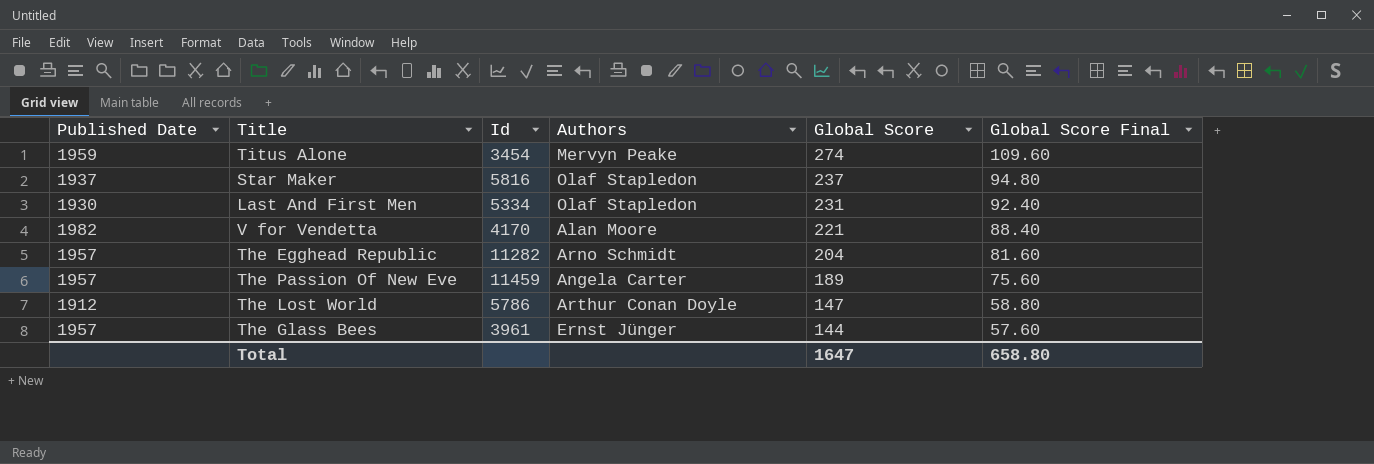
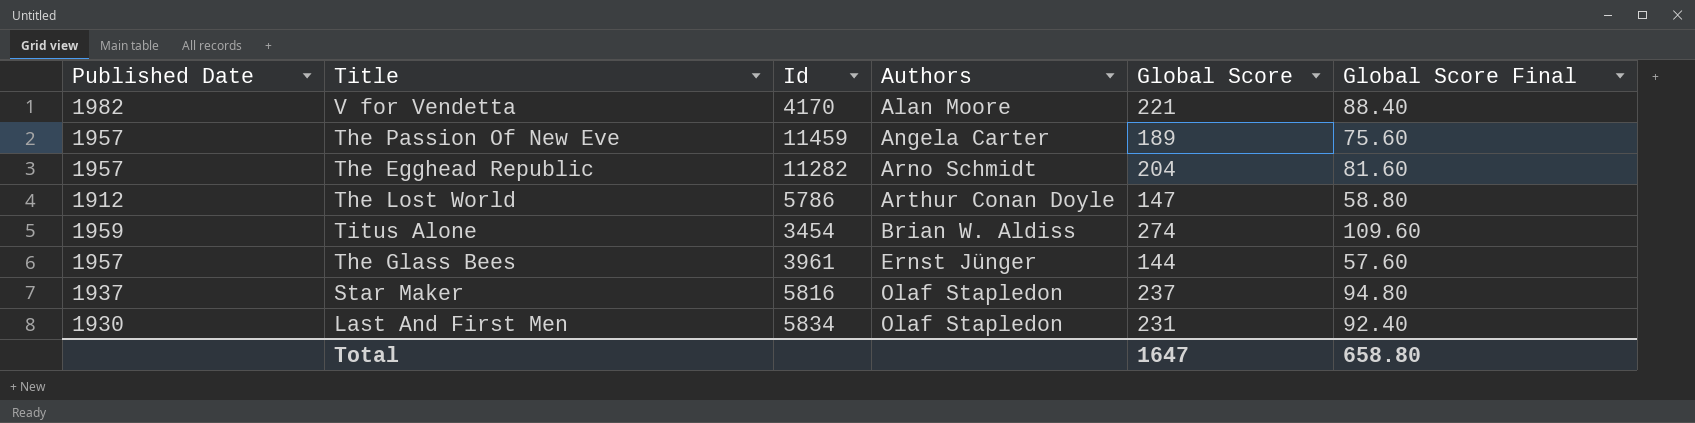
row order: Global Score descending -> Authors ascending
Titus Alone | Authors: Mervyn Peake -> Brian W. Aldiss
Last And First Men | Id: 5334 -> 5834

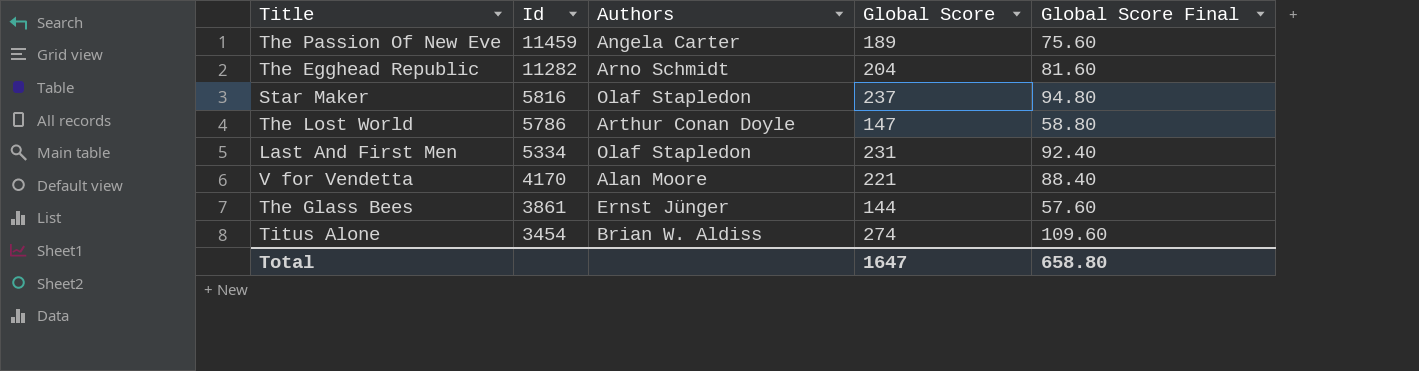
row order: Authors ascending -> Id descending
column Published Date | position: 1 -> none
Last And First Men | Id: 5834 -> 5334
The Glass Bees | Id: 3961 -> 3861

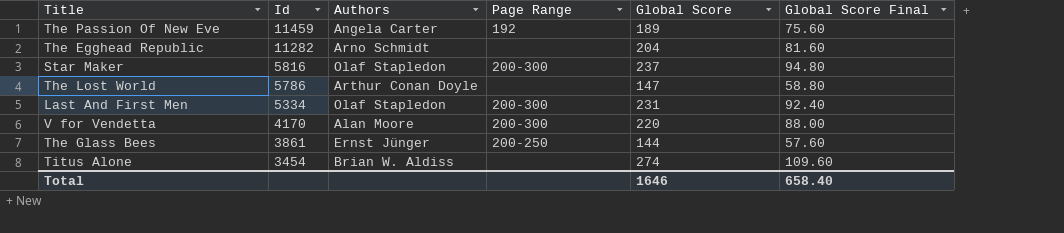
column Page Range | position: none -> 4
V for Vendetta | Global Score: 221 -> 220
V for Vendetta | Global Score Final: 88.40 -> 88.00
Total | Global Score: 1647 -> 1646
Total | Global Score Final: 658.80 -> 658.40

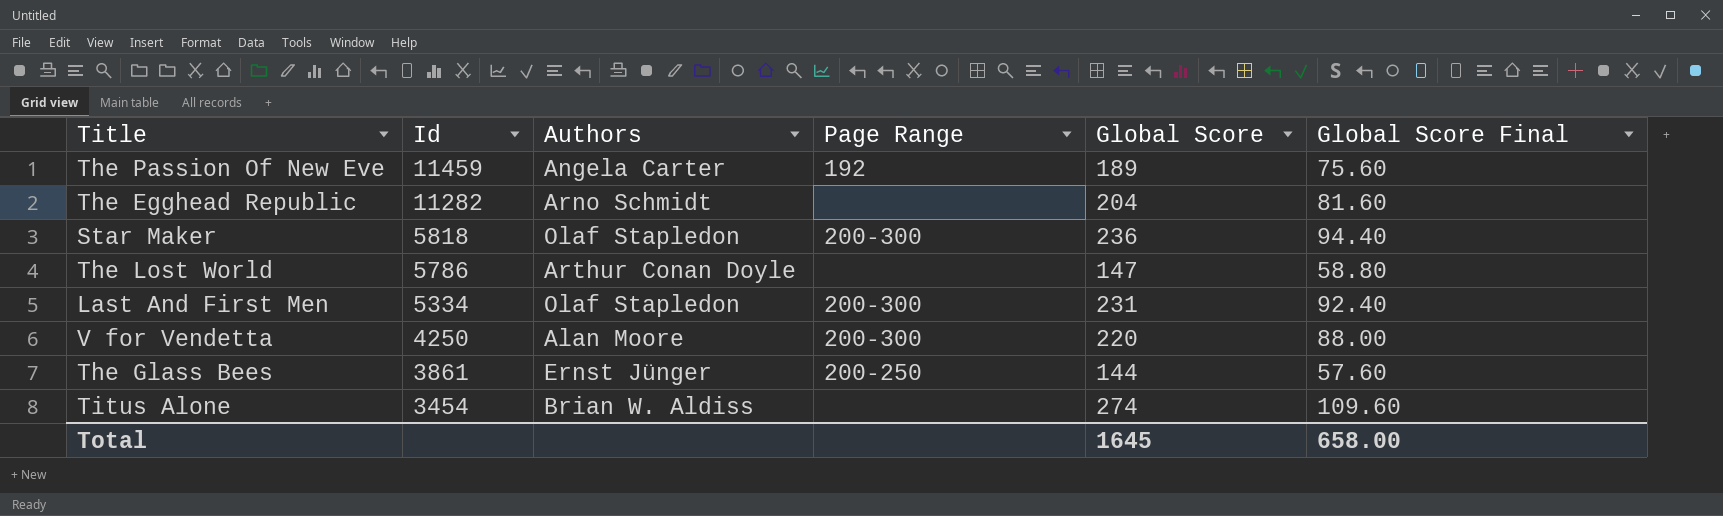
Star Maker | Id: 5816 -> 5818
Star Maker | Global Score: 237 -> 236
Star Maker | Global Score Final: 94.80 -> 94.40
V for Vendetta | Id: 4170 -> 4250
Total | Global Score: 1646 -> 1645
Total | Global Score Final: 658.40 -> 658.00

